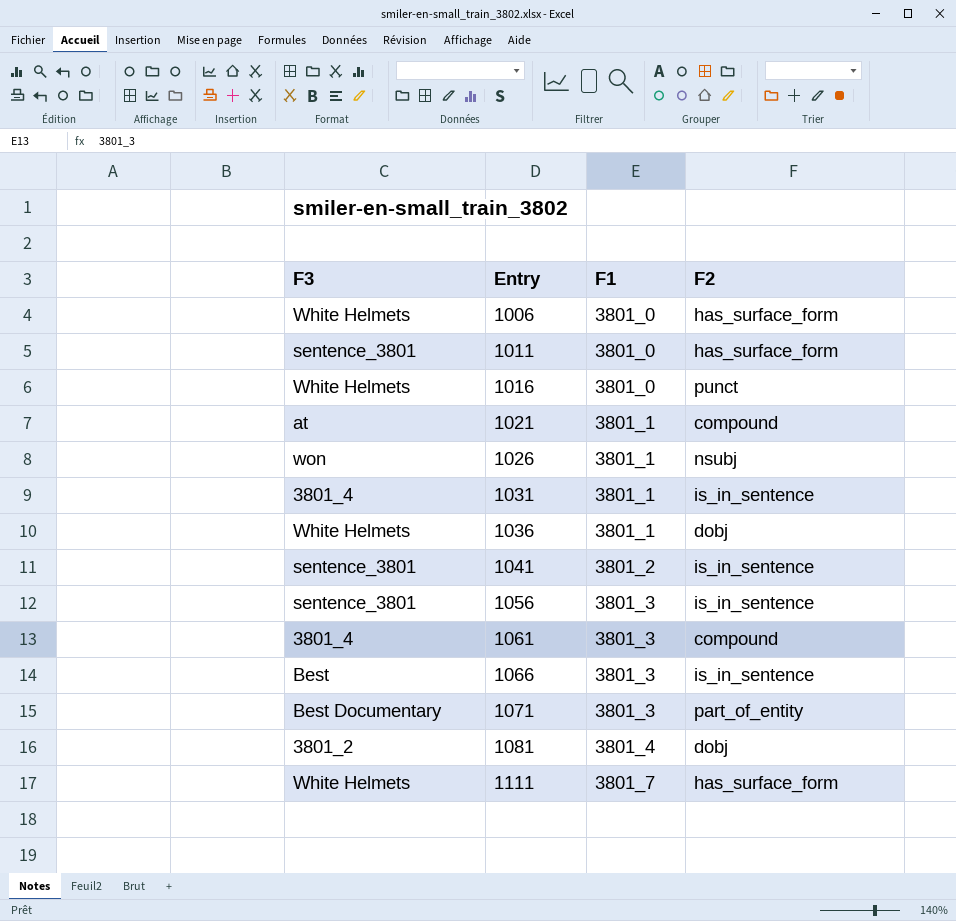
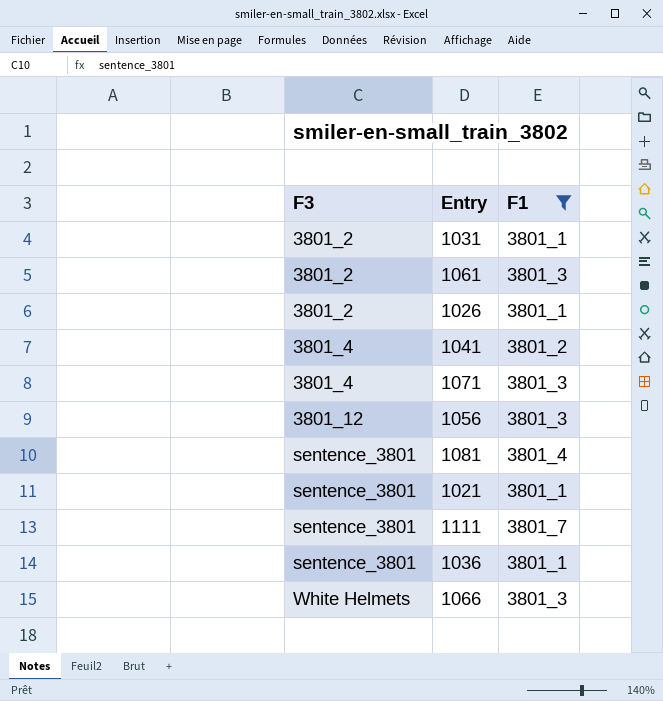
filter: none -> F1 != 3801_0
row order: Entry ascending -> F3 ascending
column F2 | position: 4 -> none
1031 | F3: 3801_4 -> 3801_2
1061 | F3: 3801_4 -> 3801_2
1026 | F3: won -> 3801_2
1041 | F3: sentence_3801 -> 3801_4
1071 | F3: Best Documentary -> 3801_4
1056 | F3: sentence_3801 -> 3801_12
1081 | F3: 3801_2 -> sentence_3801
1021 | F3: at -> sentence_3801
1111 | F3: White Helmets -> sentence_3801
1036 | F3: White Helmets -> sentence_3801
1066 | F3: Best -> White Helmets

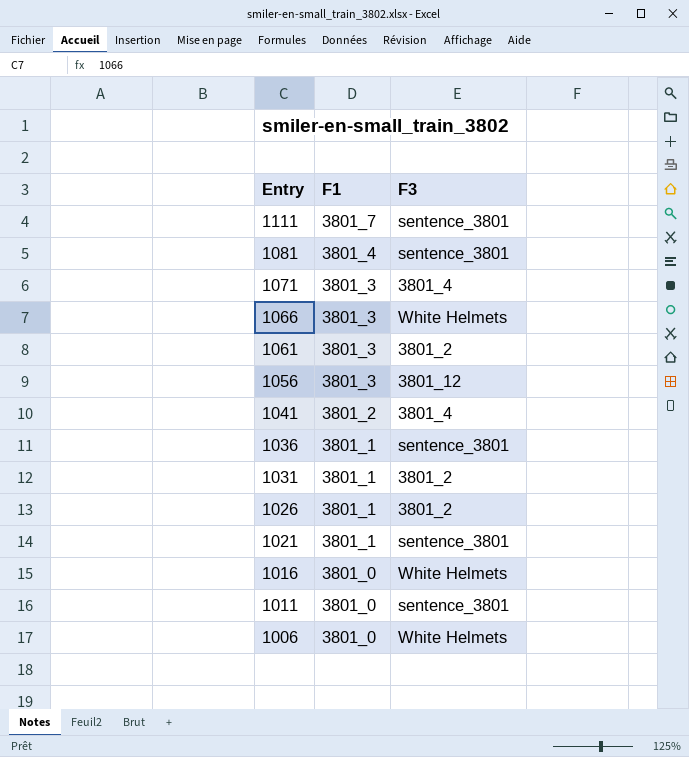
filter: F1 != 3801_0 -> none
row order: F3 ascending -> Entry descending
column F3 | position: 1 -> 3

